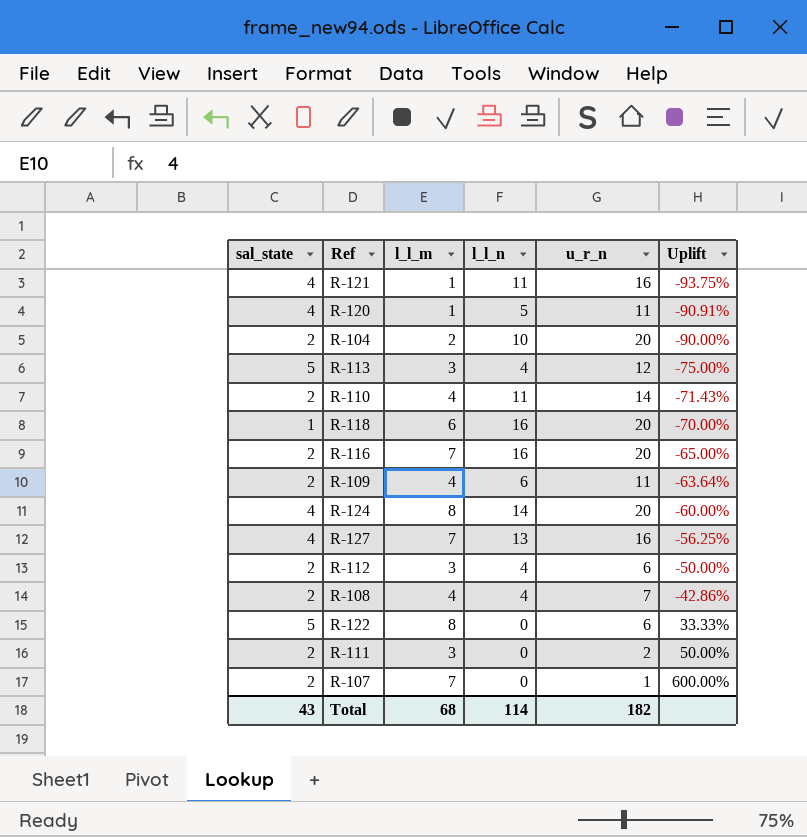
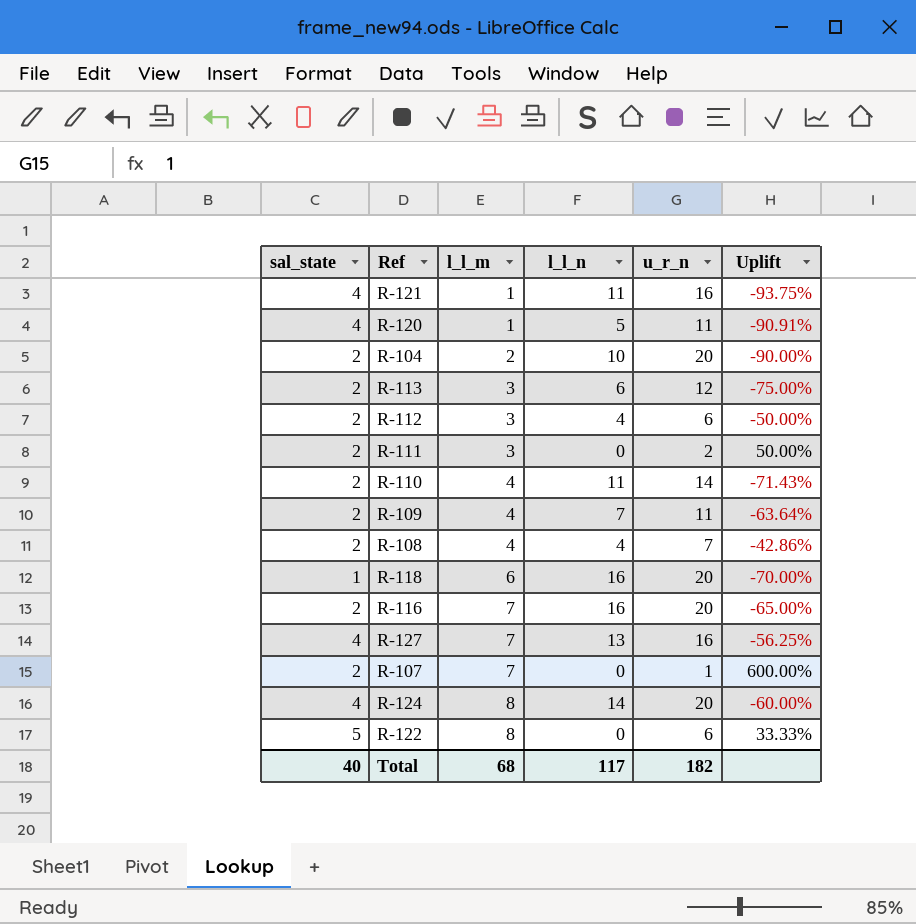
row order: Uplift ascending -> l_l_m ascending
R-113 | sal_state: 5 -> 2
R-113 | l_l_n: 4 -> 6
R-109 | l_l_n: 6 -> 7
Total | sal_state: 43 -> 40
Total | l_l_n: 114 -> 117

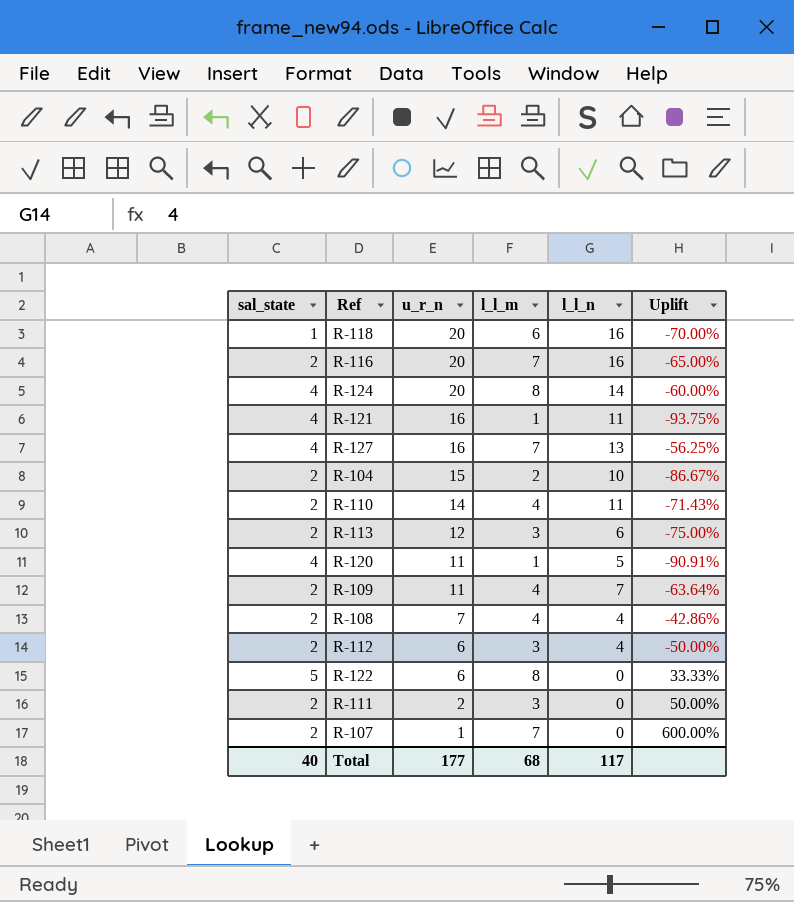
row order: l_l_m ascending -> u_r_n descending
column u_r_n | position: 5 -> 3
R-104 | u_r_n: 20 -> 15
R-104 | Uplift: -90.00% -> -86.67%
Total | u_r_n: 182 -> 177

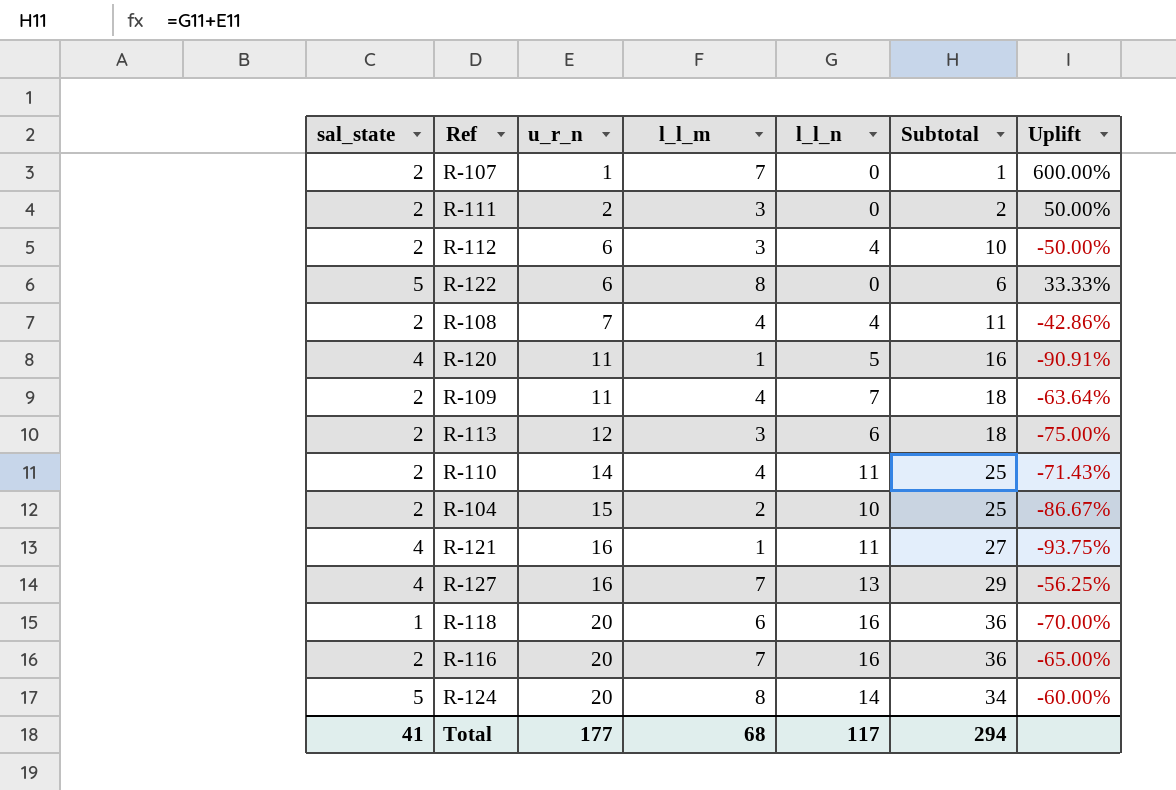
row order: u_r_n descending -> u_r_n ascending
column Subtotal | formula: none -> [u_r_n] + [l_l_n]
R-124 | sal_state: 4 -> 5
Total | sal_state: 40 -> 41

